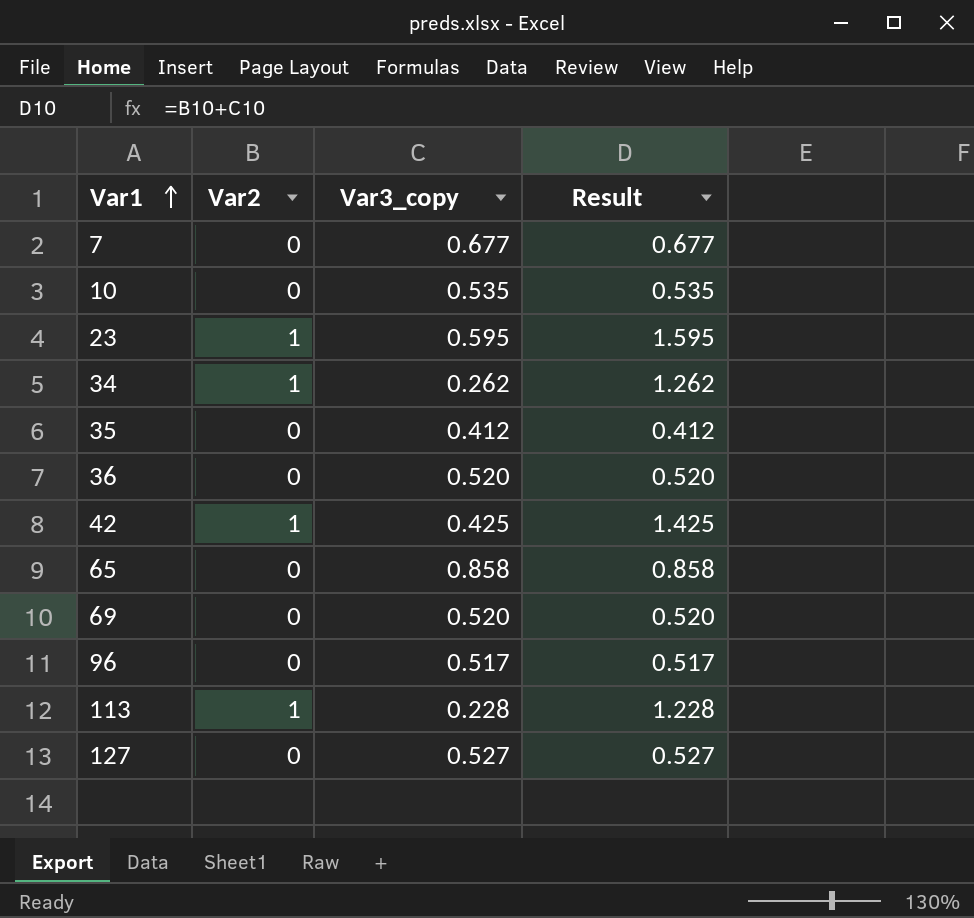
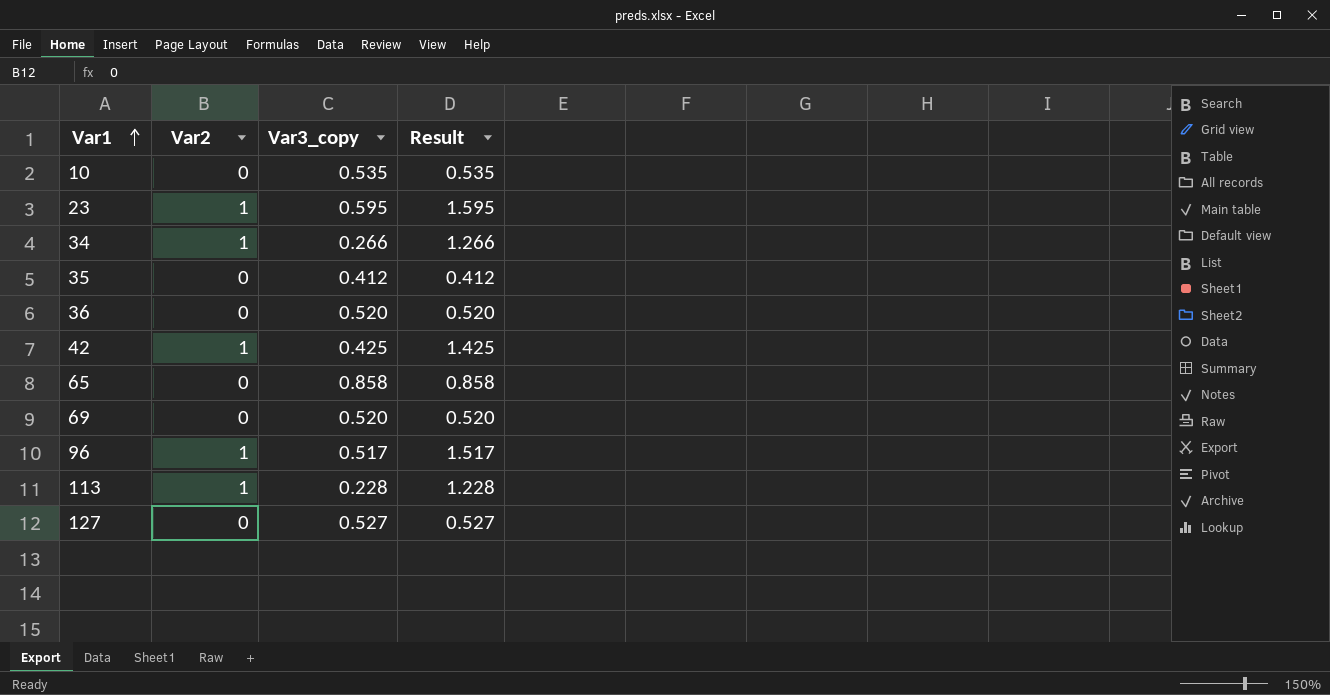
row 7: 0 | 0.677 | 0.677 -> none
34 | Var3_copy: 0.262 -> 0.266
34 | Result: 1.262 -> 1.266
96 | Var2: 0 -> 1
96 | Result: 0.517 -> 1.517

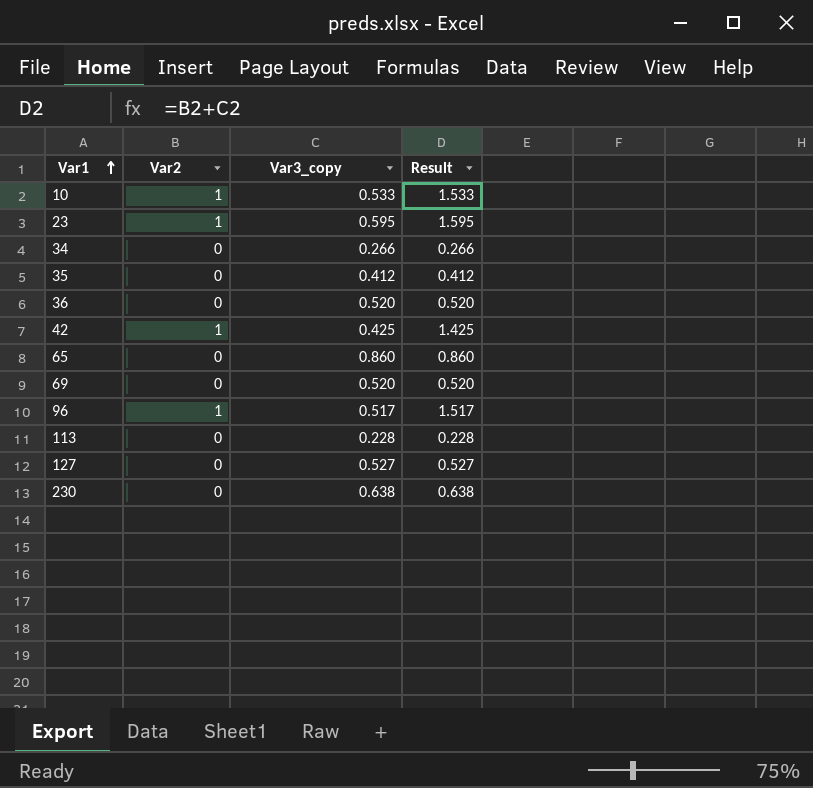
10 | Var2: 0 -> 1
10 | Var3_copy: 0.535 -> 0.533
10 | Result: 0.535 -> 1.533
34 | Var2: 1 -> 0
34 | Result: 1.266 -> 0.266
65 | Var3_copy: 0.858 -> 0.860
65 | Result: 0.858 -> 0.860
113 | Var2: 1 -> 0
113 | Result: 1.228 -> 0.228
row 230: none -> 0 | 0.638 | 0.638

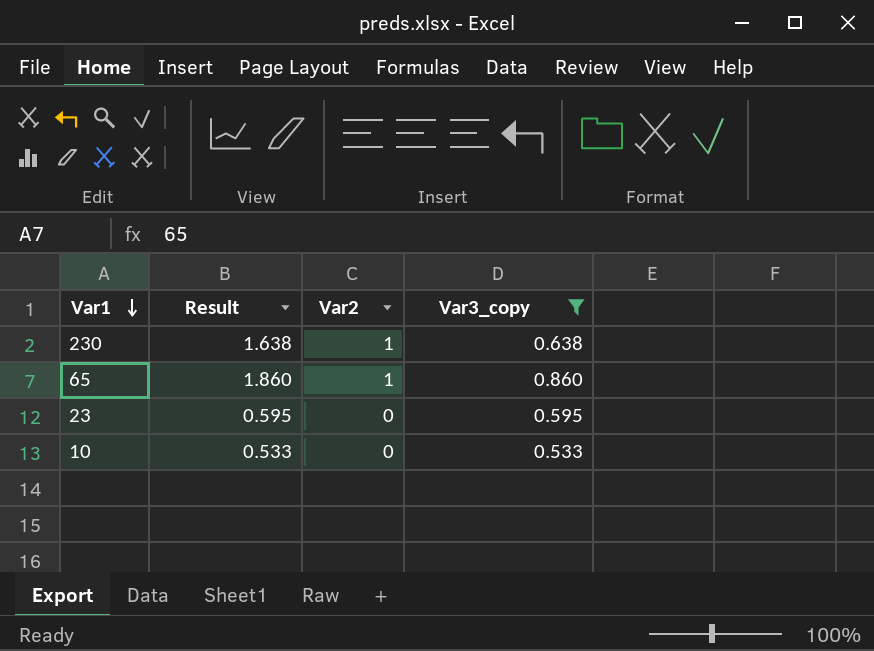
filter: none -> Var3_copy >= 0.533
row order: Var1 ascending -> Var1 descending
column Result | position: 4 -> 2
230 | Result: 0.638 -> 1.638
230 | Var2: 0 -> 1
65 | Result: 0.860 -> 1.860
65 | Var2: 0 -> 1
23 | Result: 1.595 -> 0.595
23 | Var2: 1 -> 0
10 | Result: 1.533 -> 0.533
10 | Var2: 1 -> 0

